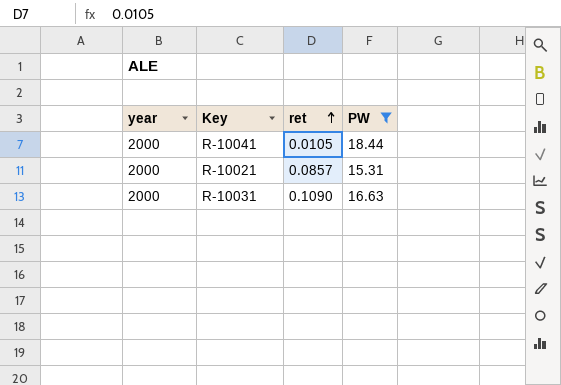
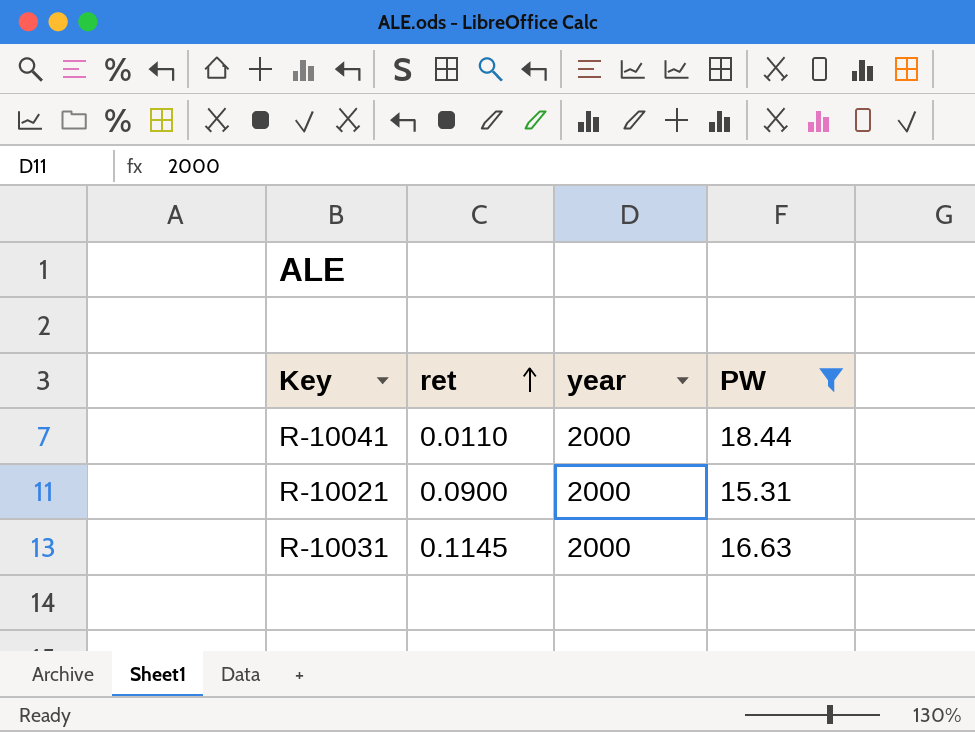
column year | position: 1 -> 3
R-10041 | ret: 0.0105 -> 0.0110
R-10021 | ret: 0.0857 -> 0.0900
R-10031 | ret: 0.1090 -> 0.1145

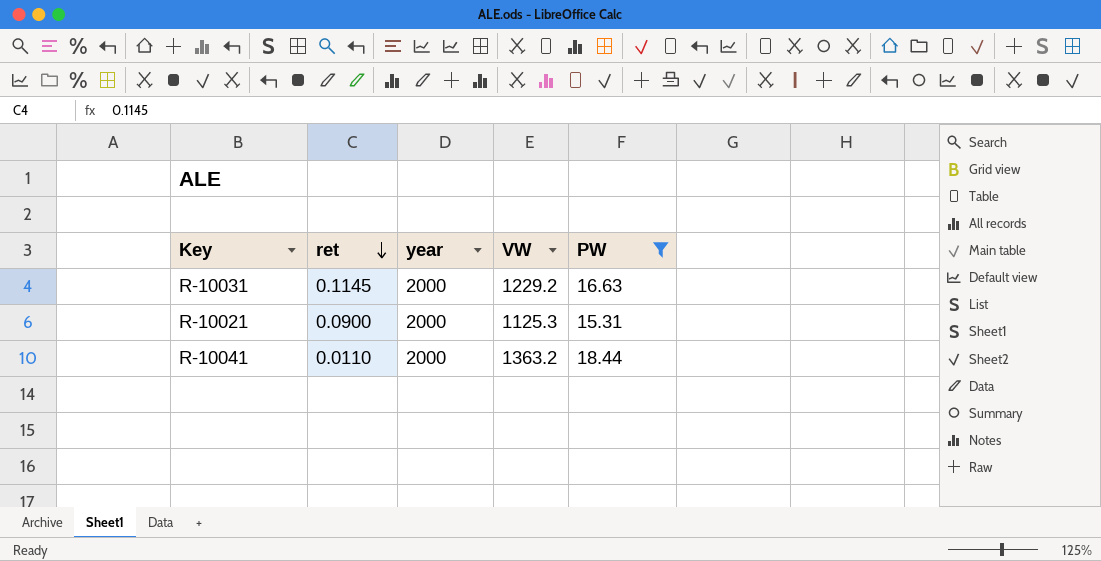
row order: ret ascending -> ret descending
column VW | position: none -> 4

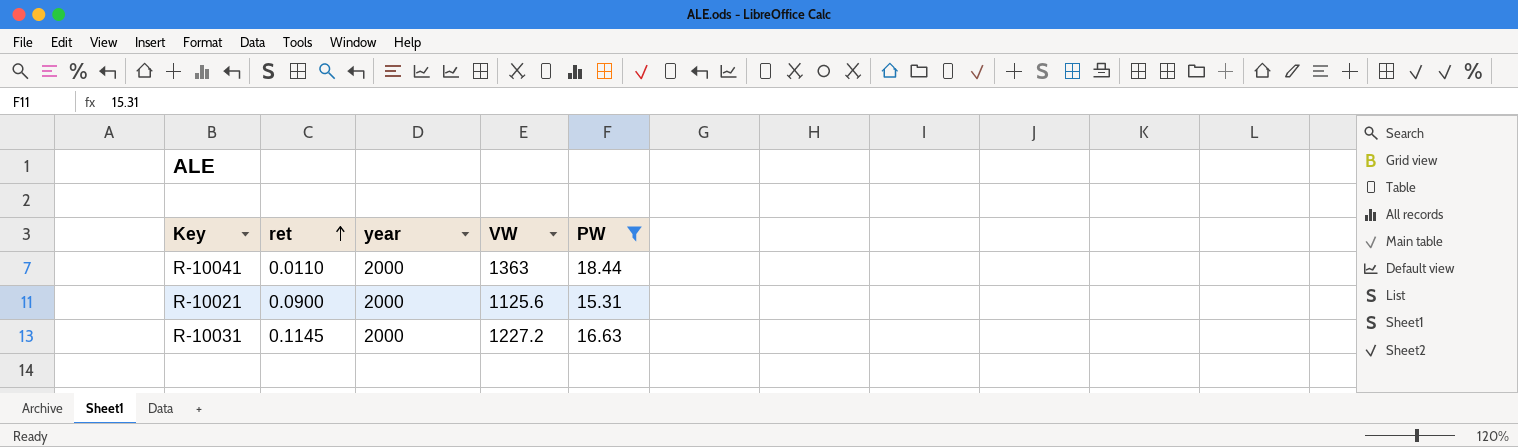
row order: ret descending -> ret ascending
R-10041 | VW: 1363.2 -> 1363
R-10021 | VW: 1125.3 -> 1125.6
R-10031 | VW: 1229.2 -> 1227.2

